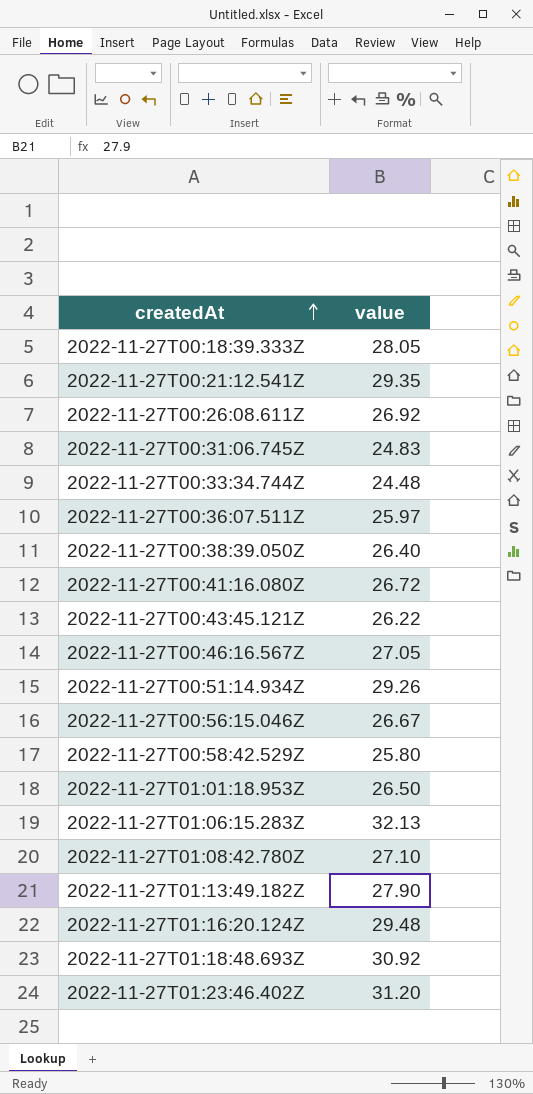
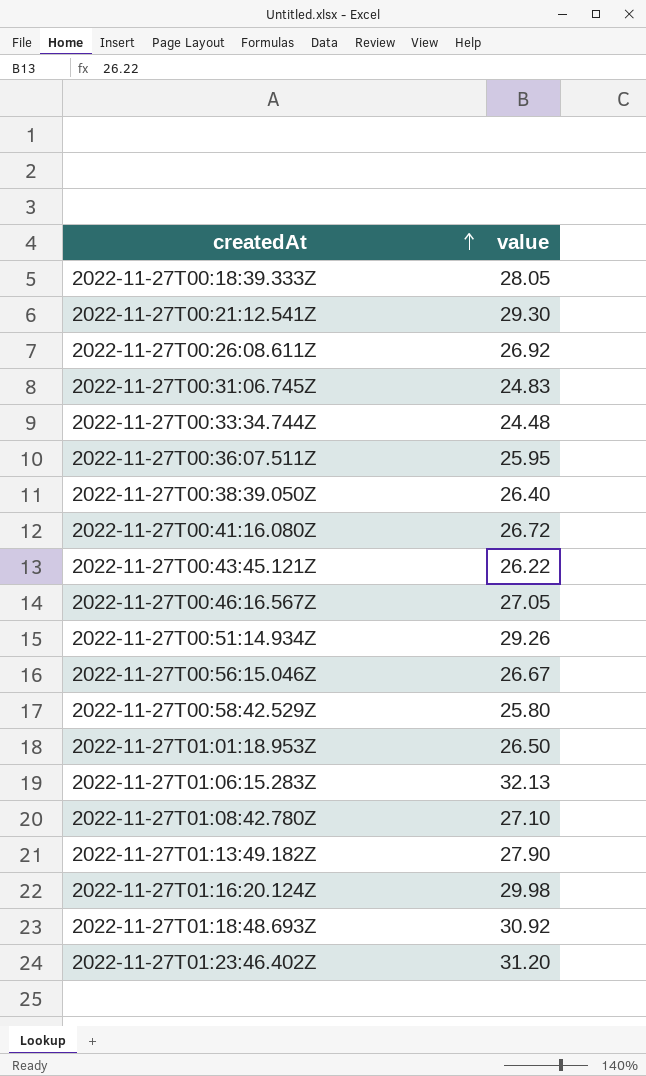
2022-11-27T00:21:12.541Z | value: 29.35 -> 29.30
2022-11-27T00:36:07.511Z | value: 25.97 -> 25.95
2022-11-27T01:16:20.124Z | value: 29.48 -> 29.98

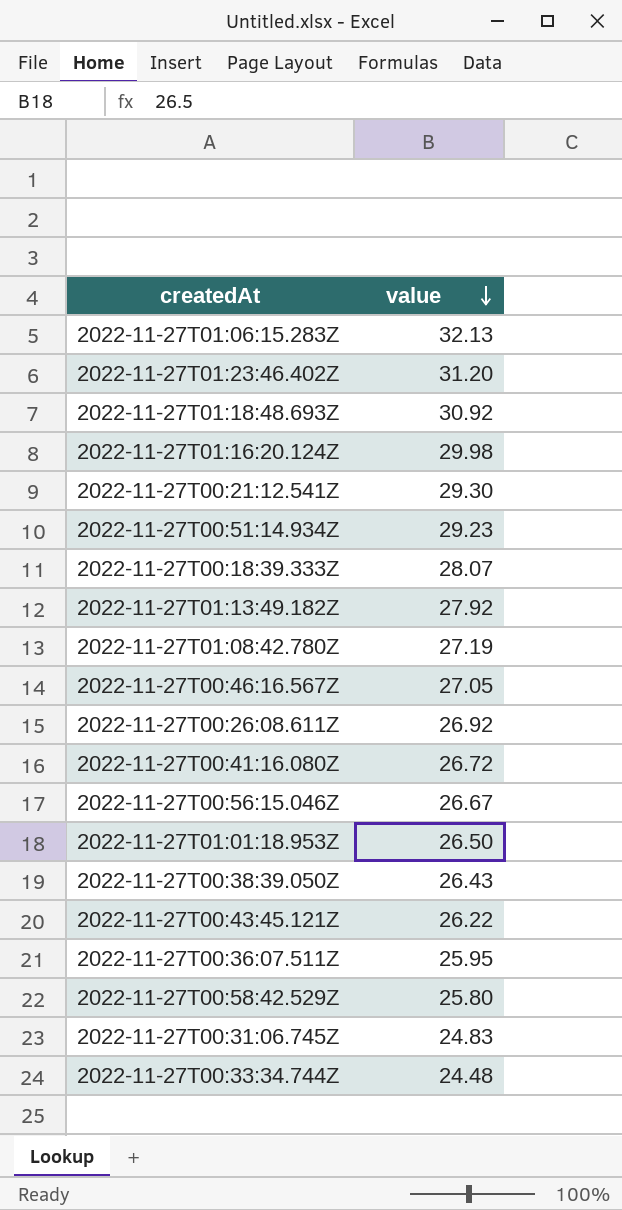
row order: createdAt ascending -> value descending
2022-11-27T00:51:14.934Z | value: 29.26 -> 29.23
2022-11-27T00:18:39.333Z | value: 28.05 -> 28.07
2022-11-27T01:13:49.182Z | value: 27.90 -> 27.92
2022-11-27T01:08:42.780Z | value: 27.10 -> 27.19
2022-11-27T00:38:39.050Z | value: 26.40 -> 26.43

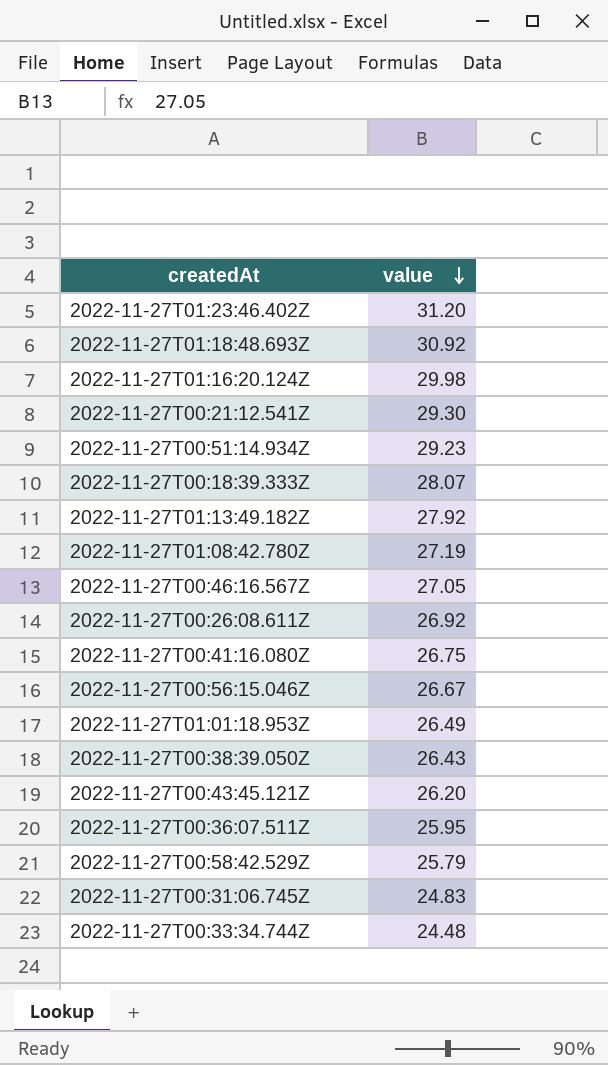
row 2022-11-27T01:06:15.283Z: 32.13 -> none
2022-11-27T00:41:16.080Z | value: 26.72 -> 26.75
2022-11-27T01:01:18.953Z | value: 26.50 -> 26.49
2022-11-27T00:43:45.121Z | value: 26.22 -> 26.20
2022-11-27T00:58:42.529Z | value: 25.80 -> 25.79

